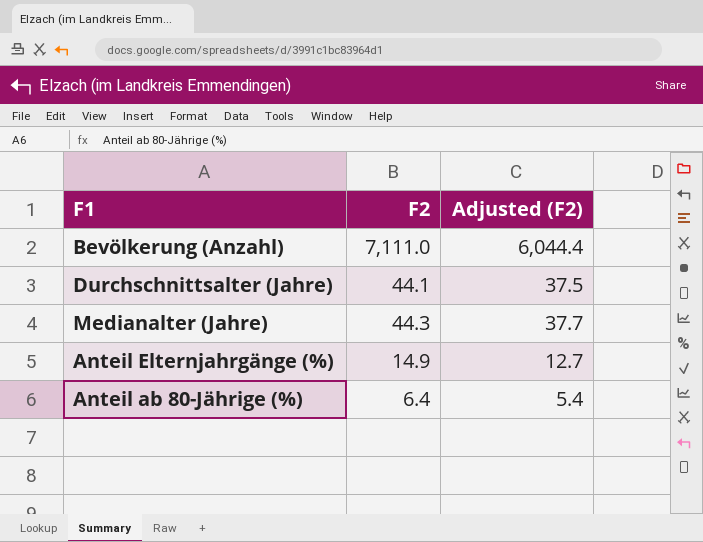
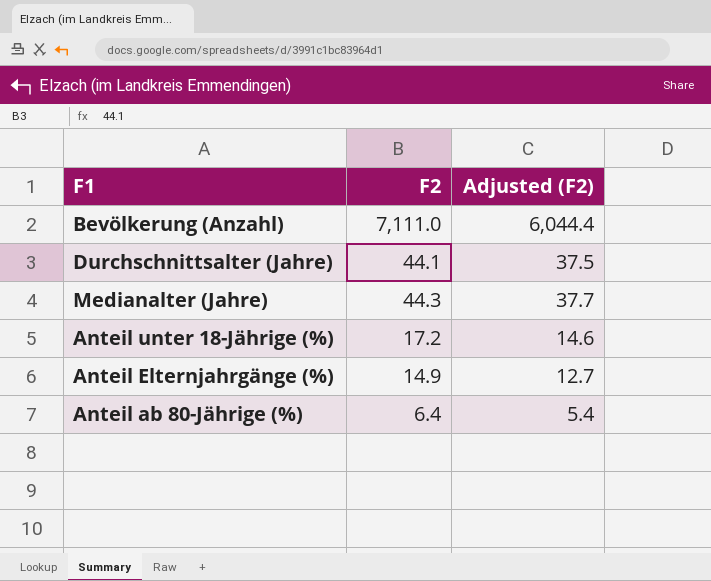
row Anteil unter 18-Jährige (%): none -> 17.2 | 14.6

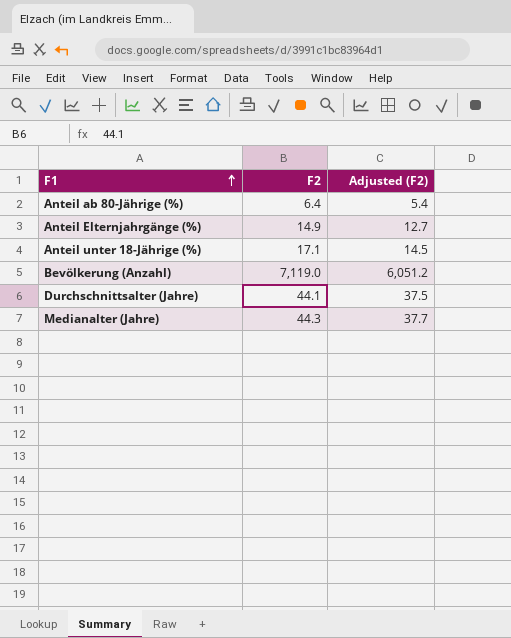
row order: none -> F1 ascending
Anteil unter 18-Jährige (%) | F2: 17.2 -> 17.1
Anteil unter 18-Jährige (%) | Adjusted (F2): 14.6 -> 14.5
Bevölkerung (Anzahl) | F2: 7,111.0 -> 7,119.0
Bevölkerung (Anzahl) | Adjusted (F2): 6,044.4 -> 6,051.2

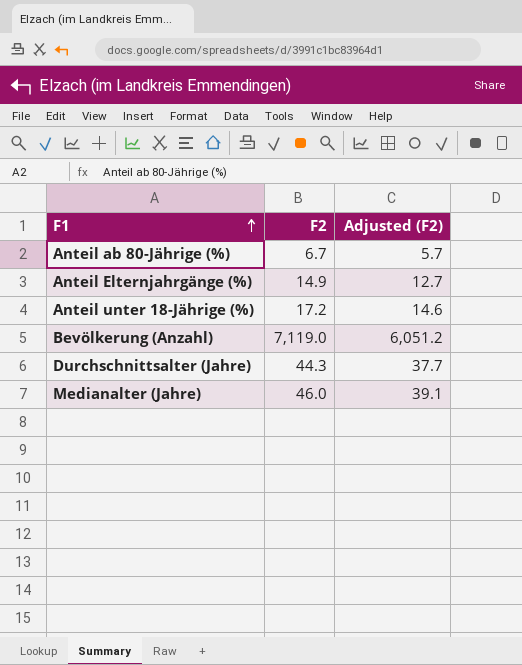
Anteil ab 80-Jährige (%) | F2: 6.4 -> 6.7
Anteil ab 80-Jährige (%) | Adjusted (F2): 5.4 -> 5.7
Anteil unter 18-Jährige (%) | F2: 17.1 -> 17.2
Anteil unter 18-Jährige (%) | Adjusted (F2): 14.5 -> 14.6
Durchschnittsalter (Jahre) | F2: 44.1 -> 44.3
Durchschnittsalter (Jahre) | Adjusted (F2): 37.5 -> 37.7
Medianalter (Jahre) | F2: 44.3 -> 46.0
Medianalter (Jahre) | Adjusted (F2): 37.7 -> 39.1

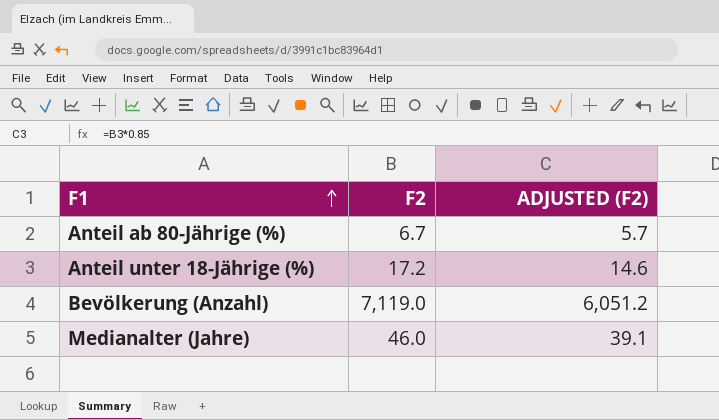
column name: Adjusted (F2) -> ADJUSTED (F2)
row Anteil Elternjahrgänge (%): 14.9 | 12.7 -> none
row Durchschnittsalter (Jahre): 44.3 | 37.7 -> none

